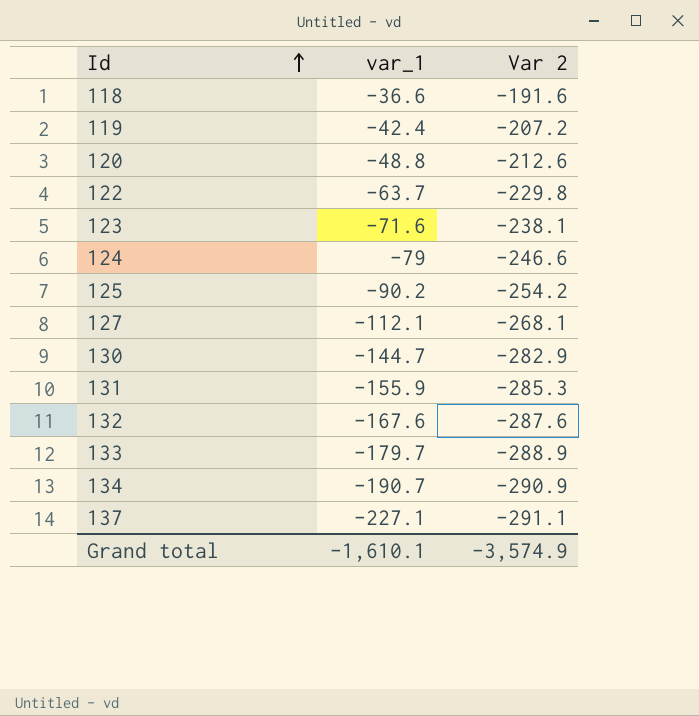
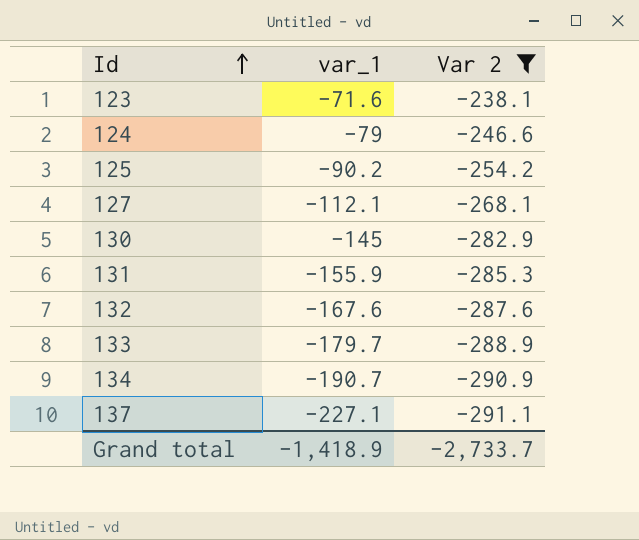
filter: none -> Var 2 <= -238.1
130 | var_1: -144.7 -> -145
Grand total | var_1: -1,610.1 -> -1,418.9
Grand total | Var 2: -3,574.9 -> -2,733.7

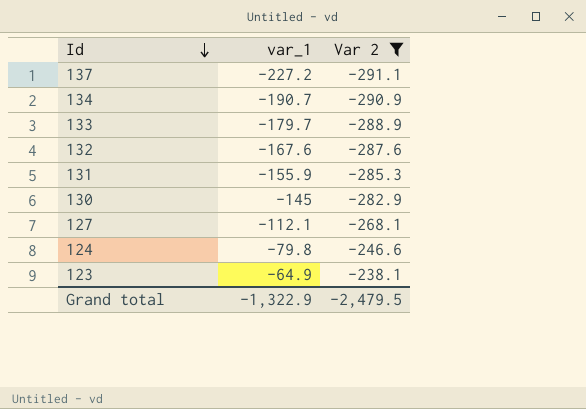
row order: Id ascending -> Id descending
row 125: -90.2 | -254.2 -> none
137 | var_1: -227.1 -> -227.2
124 | var_1: -79 -> -79.8
123 | var_1: -71.6 -> -64.9
Grand total | var_1: -1,418.9 -> -1,322.9
Grand total | Var 2: -2,733.7 -> -2,479.5

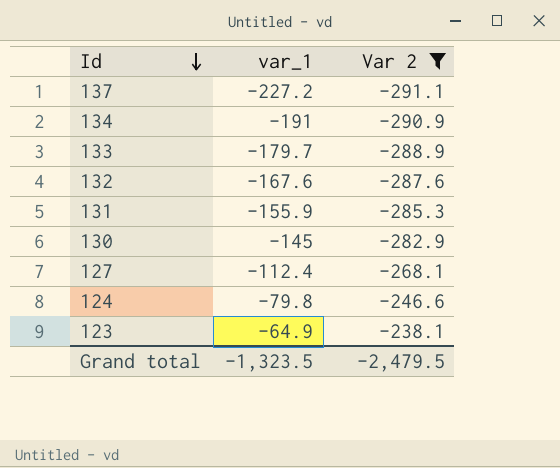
134 | var_1: -190.7 -> -191
127 | var_1: -112.1 -> -112.4
Grand total | var_1: -1,322.9 -> -1,323.5

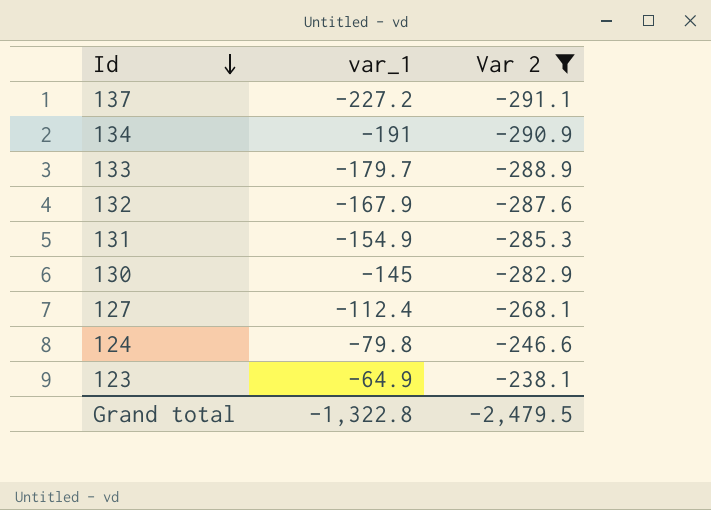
132 | var_1: -167.6 -> -167.9
131 | var_1: -155.9 -> -154.9
Grand total | var_1: -1,323.5 -> -1,322.8

